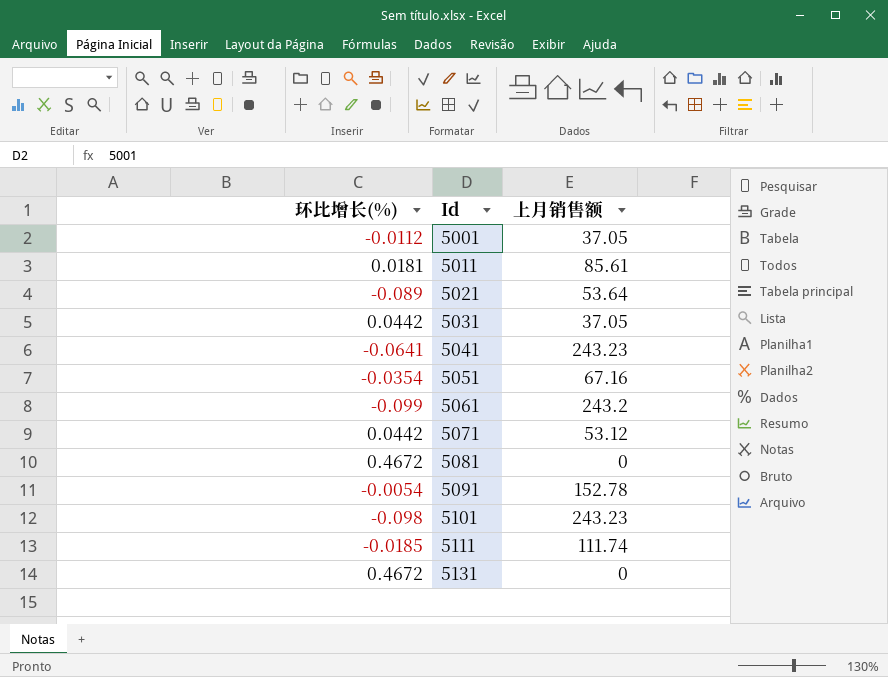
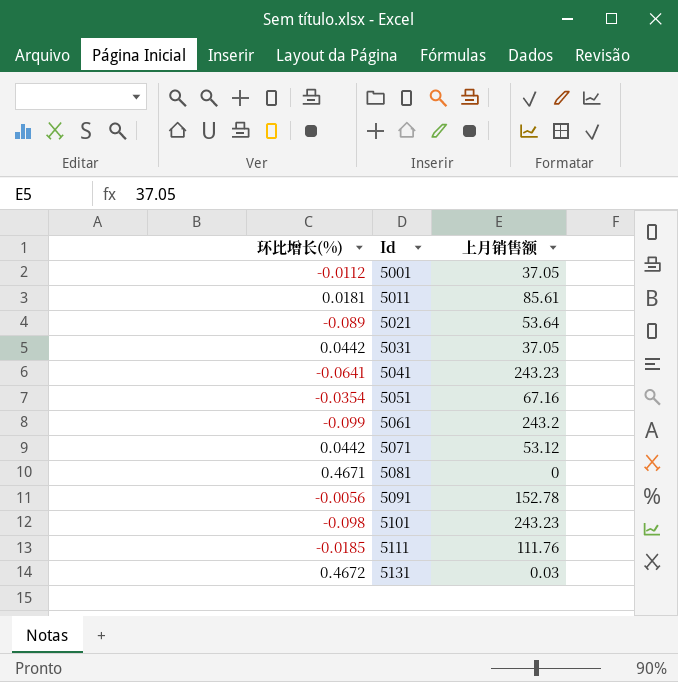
5081 | 环比增长(%): 0.4672 -> 0.4671
5091 | 环比增长(%): -0.0054 -> -0.0056
5111 | 上月销售额: 111.74 -> 111.76
5131 | 上月销售额: 0 -> 0.03

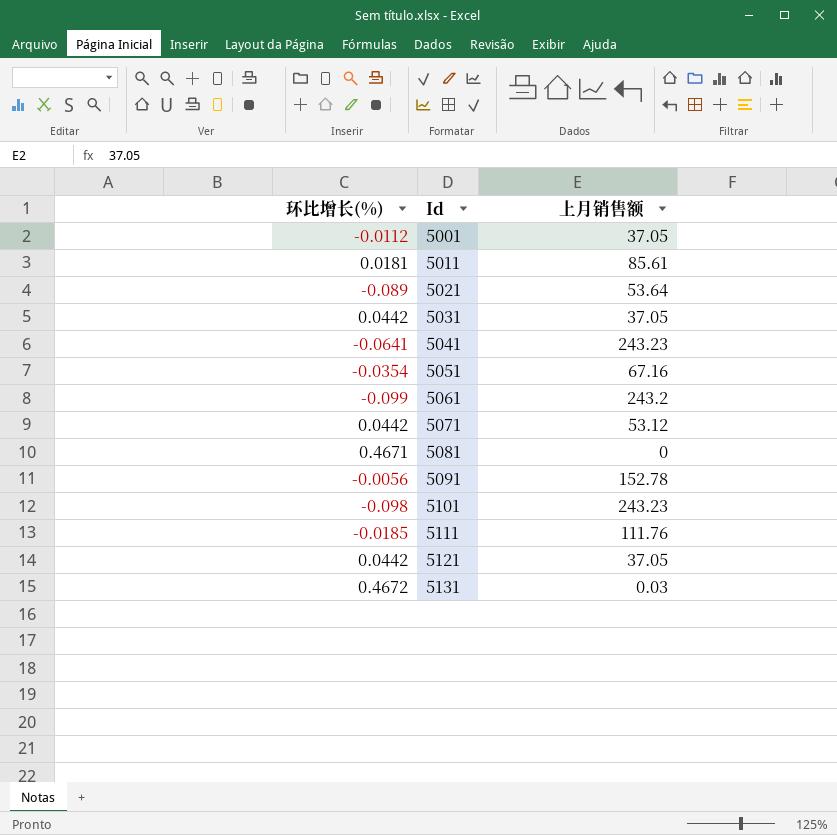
row 5121: none -> 0.0442 | 37.05

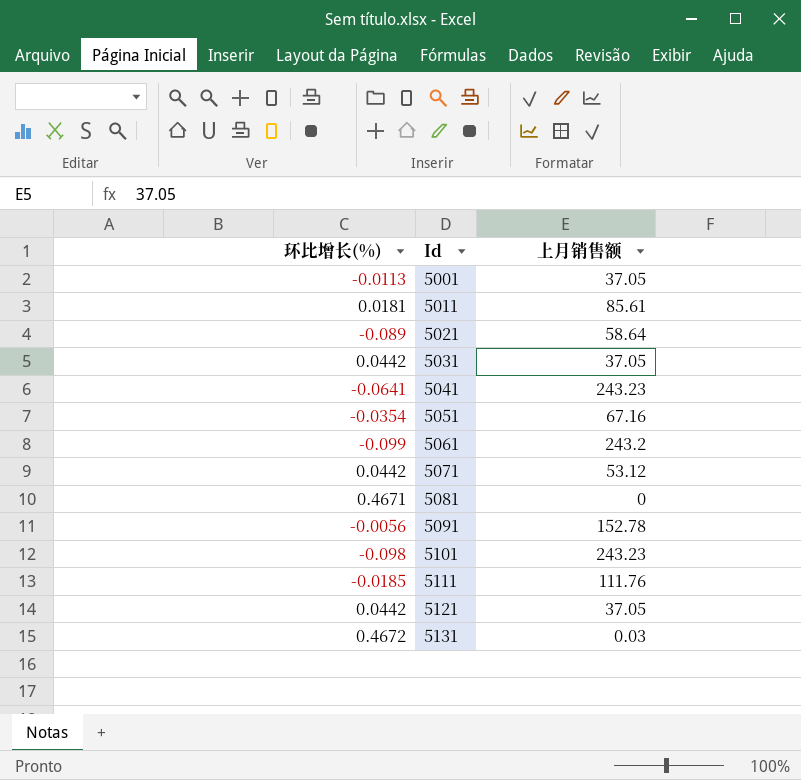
5001 | 环比增长(%): -0.0112 -> -0.0113
5021 | 上月销售额: 53.64 -> 58.64

